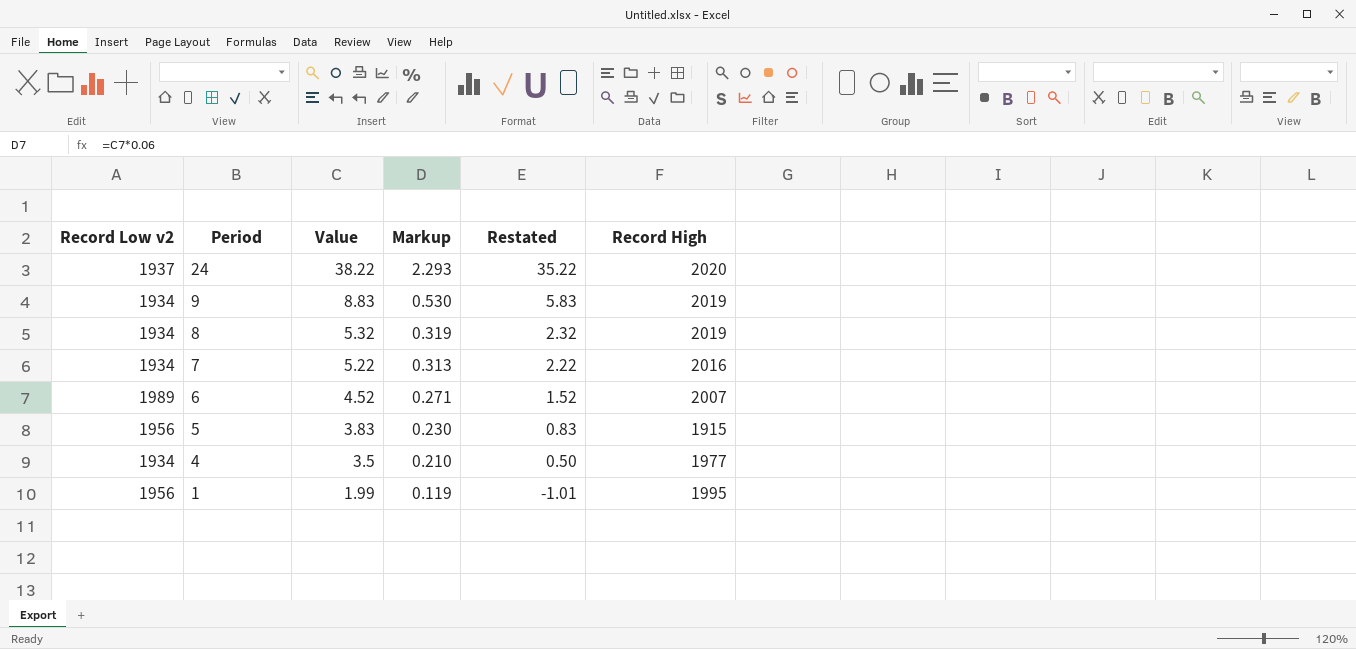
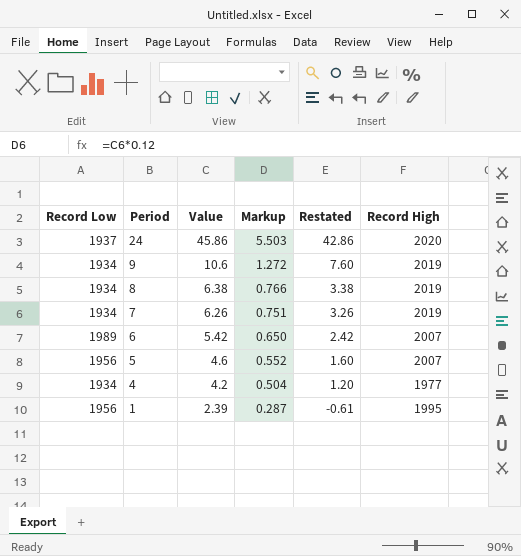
column name: Record Low v2 -> Record Low
column Markup | formula: [Value] * 0.06 -> [Value] * 0.12
24 | Value: 38.22 -> 45.86
24 | Restated: 35.22 -> 42.86
9 | Value: 8.83 -> 10.6
9 | Restated: 5.83 -> 7.60
8 | Value: 5.32 -> 6.38
8 | Restated: 2.32 -> 3.38
7 | Value: 5.22 -> 6.26
7 | Restated: 2.22 -> 3.26
7 | Record High: 2016 -> 2019
6 | Value: 4.52 -> 5.42
6 | Restated: 1.52 -> 2.42
5 | Value: 3.83 -> 4.6
5 | Restated: 0.83 -> 1.60
5 | Record High: 1915 -> 2007
4 | Value: 3.5 -> 4.2
4 | Restated: 0.50 -> 1.20
1 | Value: 1.99 -> 2.39
1 | Restated: -1.01 -> -0.61

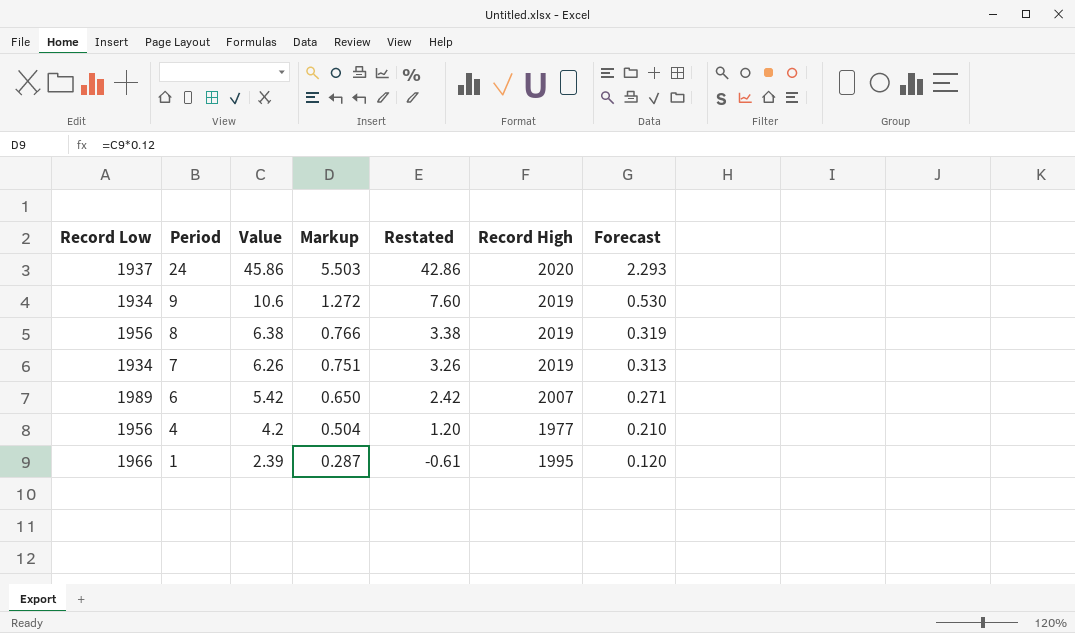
column Forecast | formula: none -> [Value] * 0.05
row 5: 1956 | 4.6 | 0.552 | 1.60 | 2007 -> none
8 | Record Low: 1934 -> 1956
4 | Record Low: 1934 -> 1956
1 | Record Low: 1956 -> 1966

